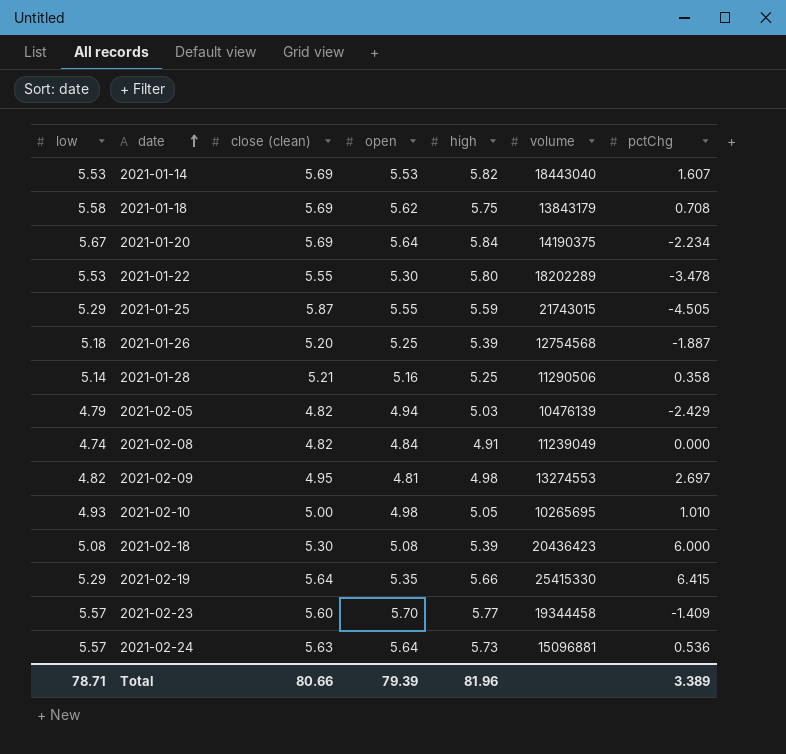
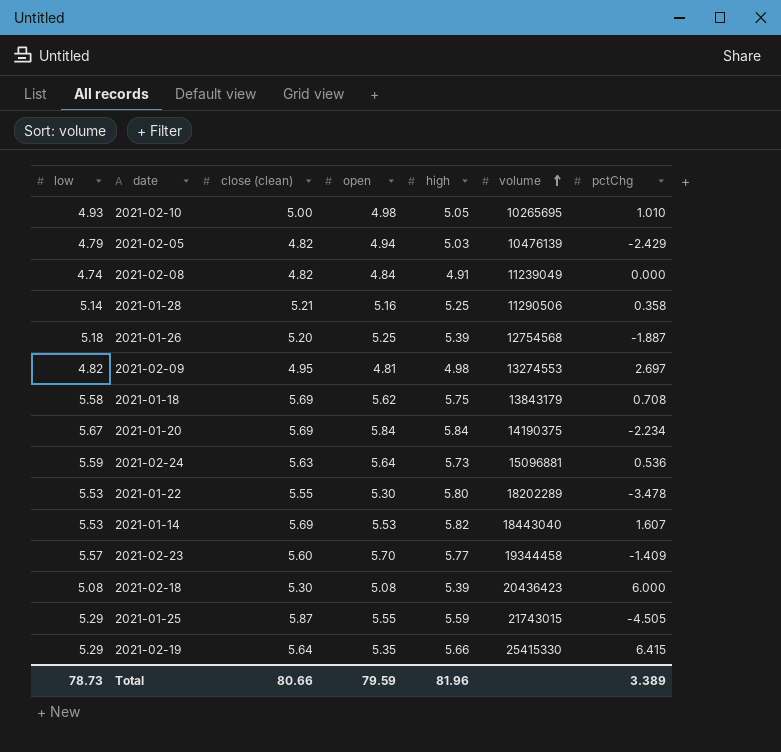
row order: date ascending -> volume ascending
2021-01-20 | open: 5.64 -> 5.84
2021-02-24 | low: 5.57 -> 5.59
Total | low: 78.71 -> 78.73
Total | open: 79.39 -> 79.59

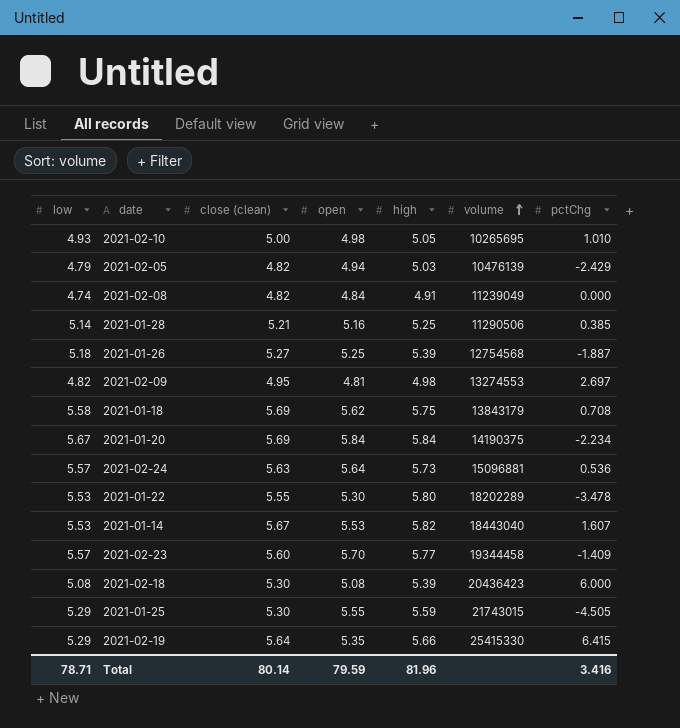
2021-01-28 | pctChg: 0.358 -> 0.385
2021-01-26 | close (clean): 5.20 -> 5.27
2021-02-24 | low: 5.59 -> 5.57
2021-01-14 | close (clean): 5.69 -> 5.67
2021-01-25 | close (clean): 5.87 -> 5.30
Total | low: 78.73 -> 78.71
Total | close (clean): 80.66 -> 80.14
Total | pctChg: 3.389 -> 3.416

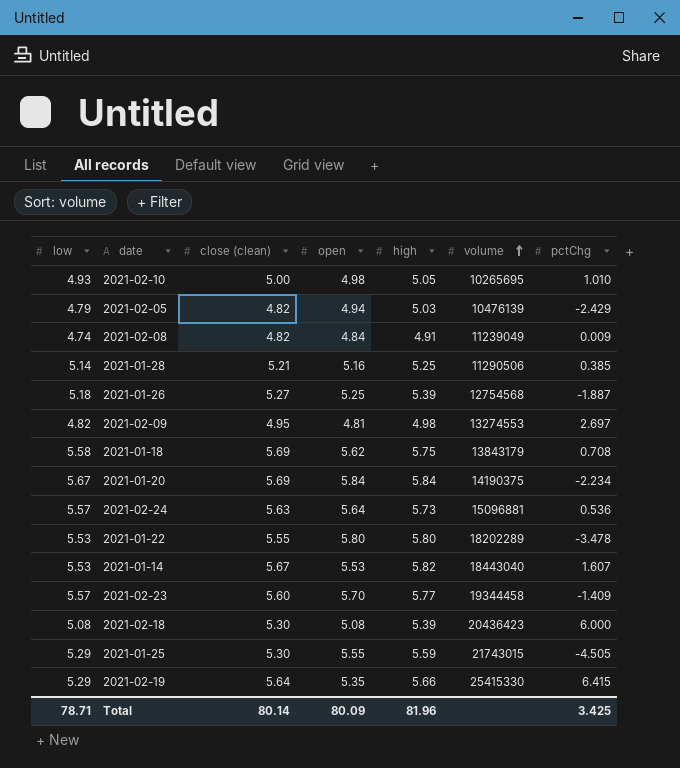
2021-02-08 | pctChg: 0.000 -> 0.009
2021-01-22 | open: 5.30 -> 5.80
Total | open: 79.59 -> 80.09
Total | pctChg: 3.416 -> 3.425

